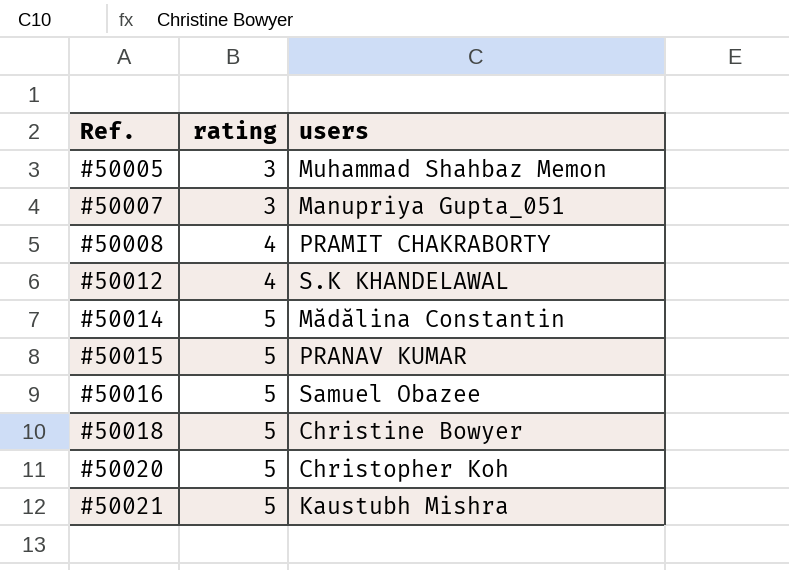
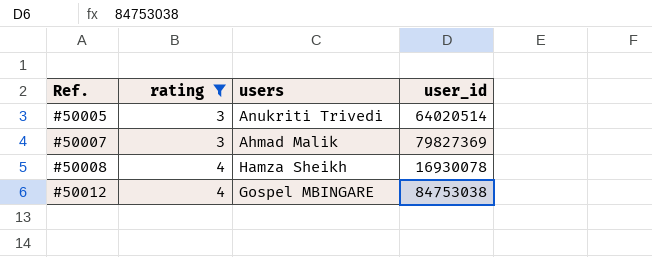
filter: none -> rating != 5
column user_id | position: none -> 4
#50005 | users: Muhammad Shahbaz Memon -> Anukriti Trivedi
#50007 | users: Manupriya Gupta_051 -> Ahmad Malik
#50008 | users: PRAMIT CHAKRABORTY -> Hamza Sheikh
#50012 | users: S.K KHANDELAWAL -> Gospel MBINGARE

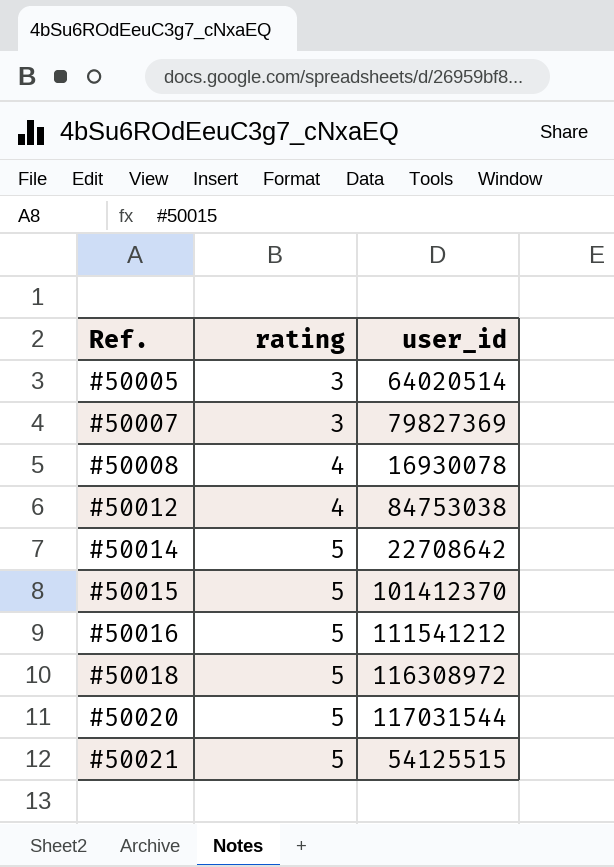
filter: rating != 5 -> none
column users | position: 3 -> none

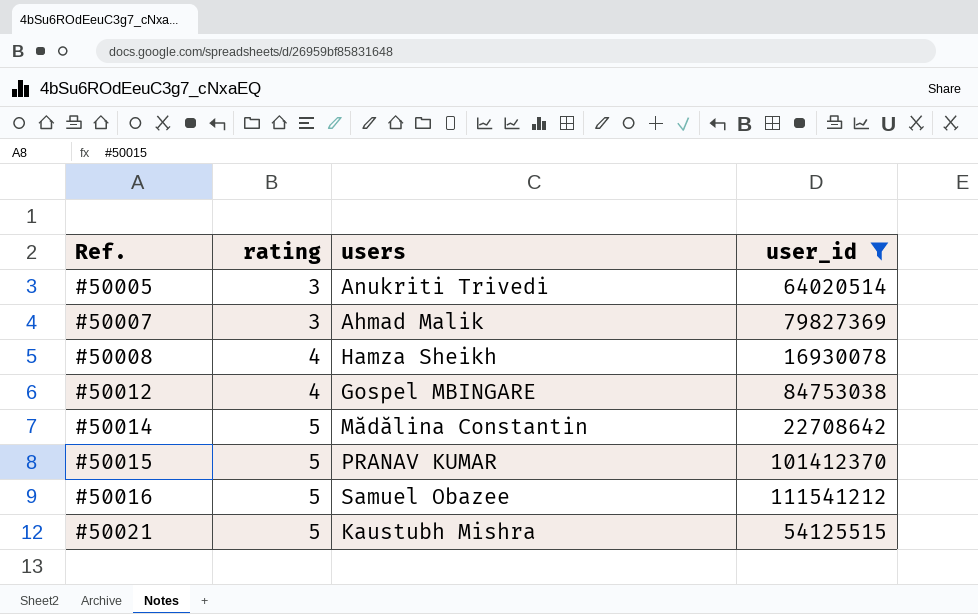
filter: none -> user_id <= 111541212
column users | position: none -> 3

